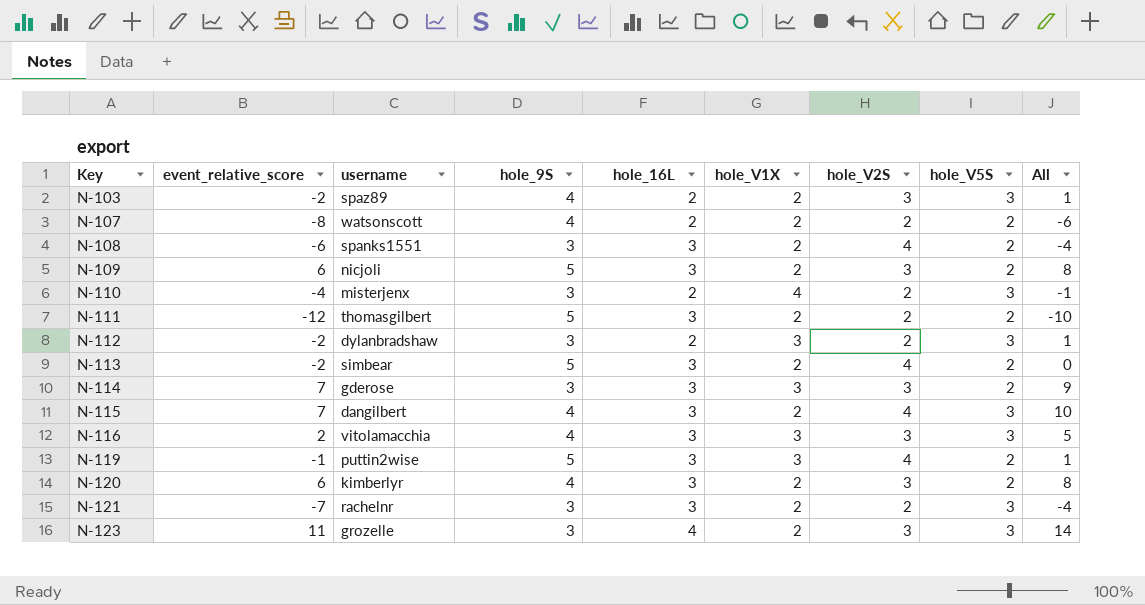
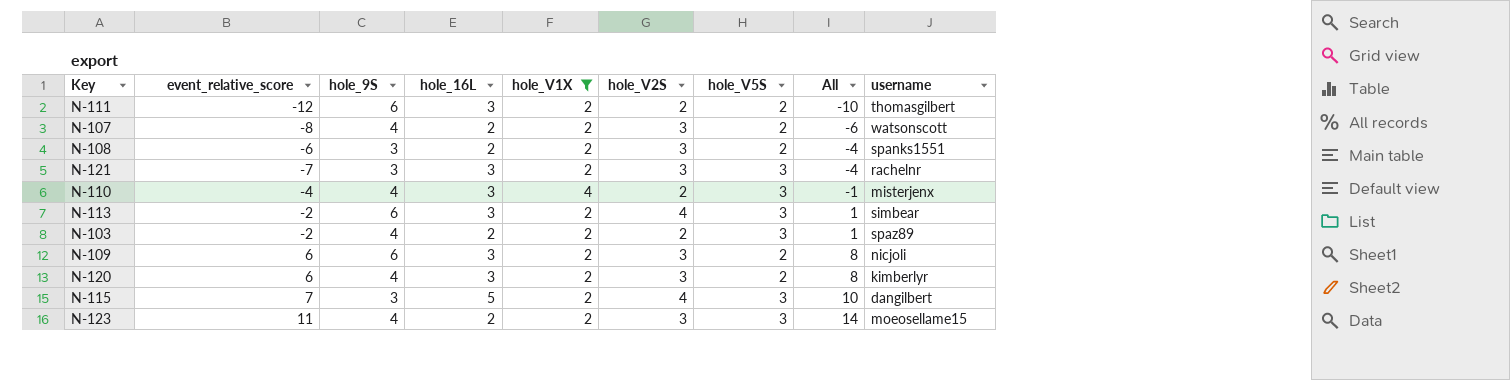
filter: none -> hole_V1X != 3
row order: Key ascending -> All ascending
column username | position: 3 -> 9
N-111 | hole_9S: 5 -> 6
N-107 | hole_V2S: 2 -> 3
N-108 | hole_16L: 3 -> 2
N-108 | hole_V2S: 4 -> 3
N-121 | hole_V2S: 2 -> 3
N-110 | hole_9S: 3 -> 4
N-110 | hole_16L: 2 -> 3
N-113 | hole_9S: 5 -> 6
N-113 | hole_V5S: 2 -> 3
N-113 | All: 0 -> 1
N-103 | hole_V2S: 3 -> 2
N-109 | hole_9S: 5 -> 6
N-115 | hole_9S: 4 -> 3
N-115 | hole_16L: 3 -> 5
N-123 | hole_9S: 3 -> 4
N-123 | hole_16L: 4 -> 2
N-123 | username: grozelle -> moeosellame15

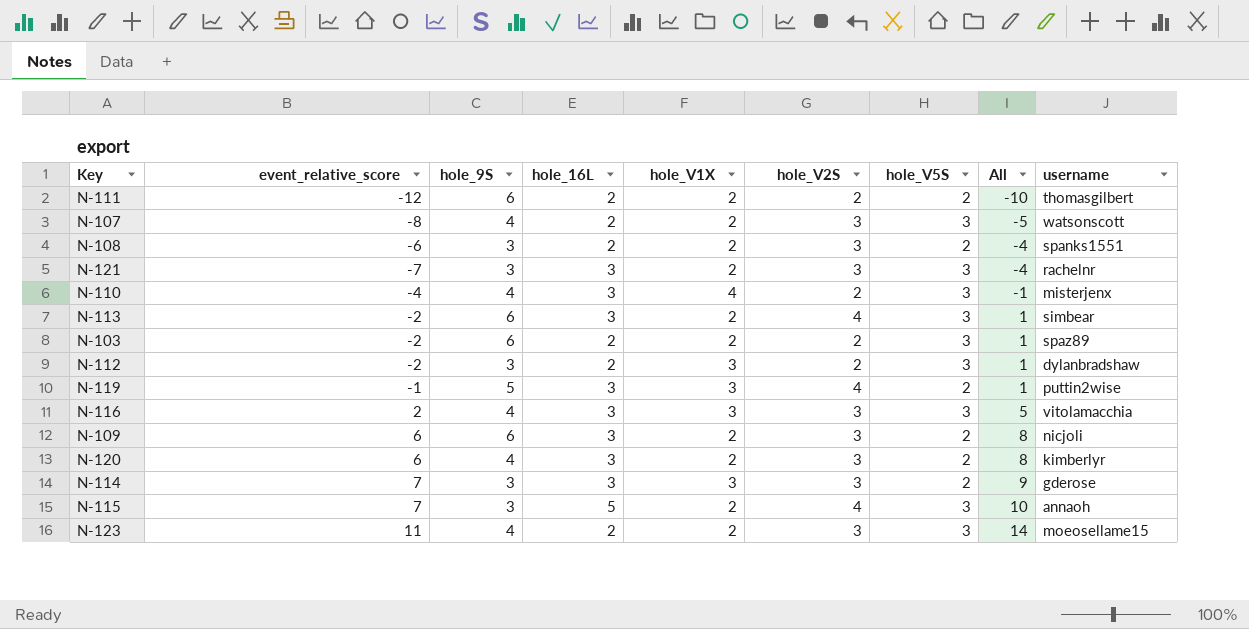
filter: hole_V1X != 3 -> none
N-111 | hole_16L: 3 -> 2
N-107 | hole_V5S: 2 -> 3
N-107 | All: -6 -> -5
N-103 | hole_9S: 4 -> 6
N-115 | username: dangilbert -> annaoh

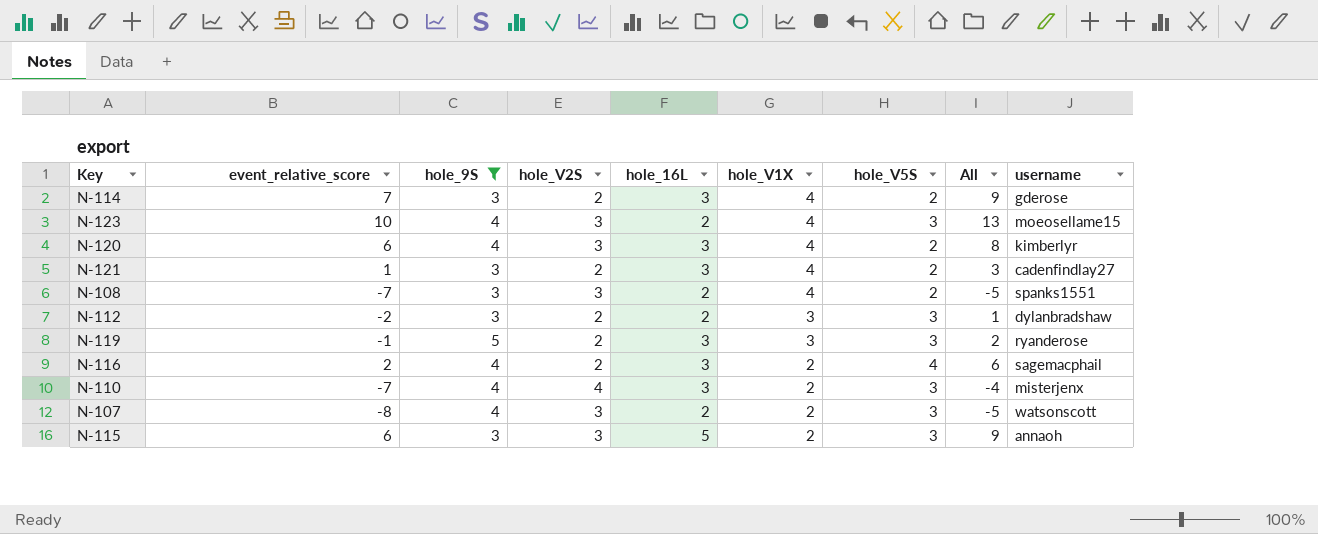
filter: none -> hole_9S != 6
row order: All ascending -> hole_V1X descending
column hole_V2S | position: 6 -> 4
N-114 | hole_V2S: 3 -> 2
N-114 | hole_V1X: 3 -> 4
N-123 | event_relative_score: 11 -> 10
N-123 | hole_V1X: 2 -> 4
N-123 | All: 14 -> 13
N-120 | hole_V1X: 2 -> 4
N-121 | event_relative_score: -7 -> 1
N-121 | hole_V2S: 3 -> 2
N-121 | hole_V1X: 2 -> 4
N-121 | hole_V5S: 3 -> 2
N-121 | All: -4 -> 3
N-121 | username: rachelnr -> cadenfindlay27
N-108 | event_relative_score: -6 -> -7
N-108 | hole_V1X: 2 -> 4
N-108 | All: -4 -> -5
N-119 | hole_V2S: 4 -> 2
N-119 | hole_V5S: 2 -> 3
N-119 | All: 1 -> 2
N-119 | username: puttin2wise -> ryanderose
N-116 | hole_V2S: 3 -> 2
N-116 | hole_V1X: 3 -> 2
N-116 | hole_V5S: 3 -> 4
N-116 | All: 5 -> 6
N-116 | username: vitolamacchia -> sagemacphail
N-110 | event_relative_score: -4 -> -7
N-110 | hole_V2S: 2 -> 4
N-110 | hole_V1X: 4 -> 2
N-110 | All: -1 -> -4
N-115 | event_relative_score: 7 -> 6
N-115 | hole_V2S: 4 -> 3
N-115 | All: 10 -> 9

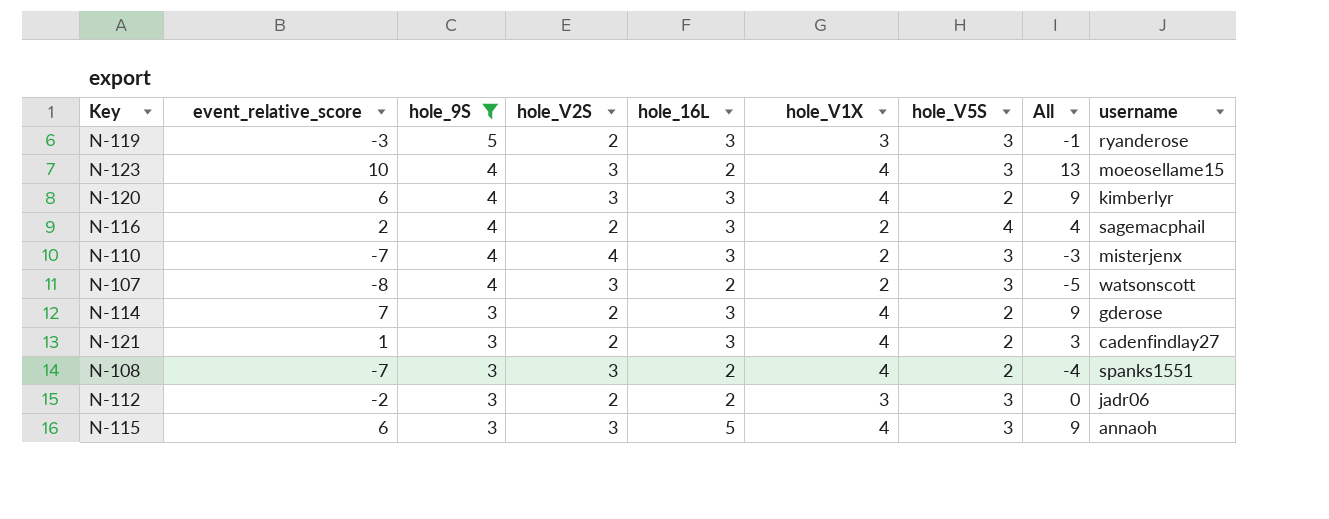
row order: hole_V1X descending -> hole_9S descending
column All | formula: [event_relative_score] + [hole_V5S] -> [event_relative_score] + [hole_V2S]
N-119 | event_relative_score: -1 -> -3
N-112 | username: dylanbradshaw -> jadr06
N-115 | hole_V1X: 2 -> 4

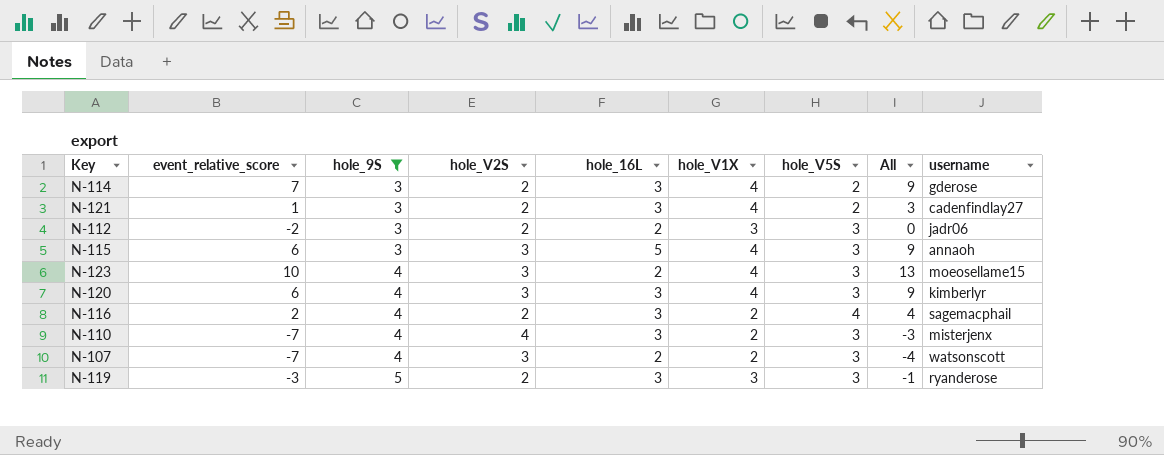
row order: hole_9S descending -> hole_9S ascending
row N-108: -7 | 3 | 3 | 2 | 4 | 2 | -4 | spanks1551 -> none
N-120 | hole_V5S: 2 -> 3
N-107 | event_relative_score: -8 -> -7
N-107 | All: -5 -> -4

